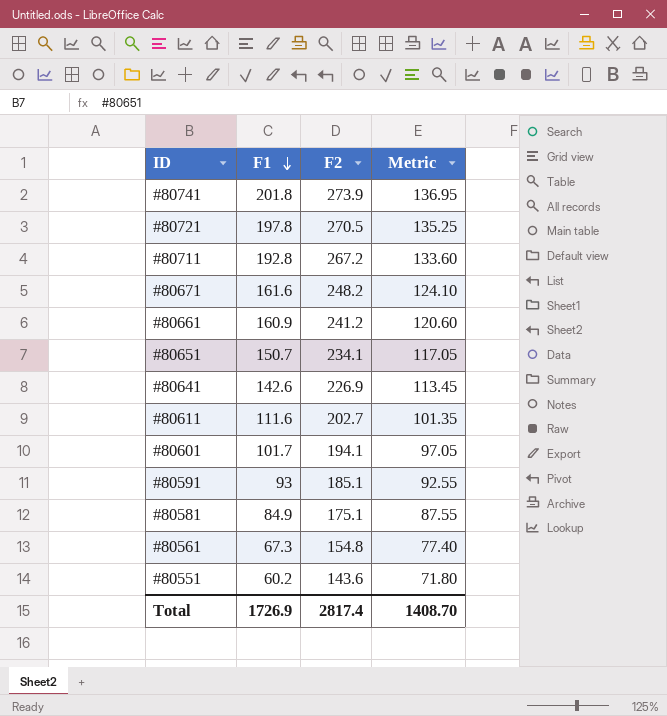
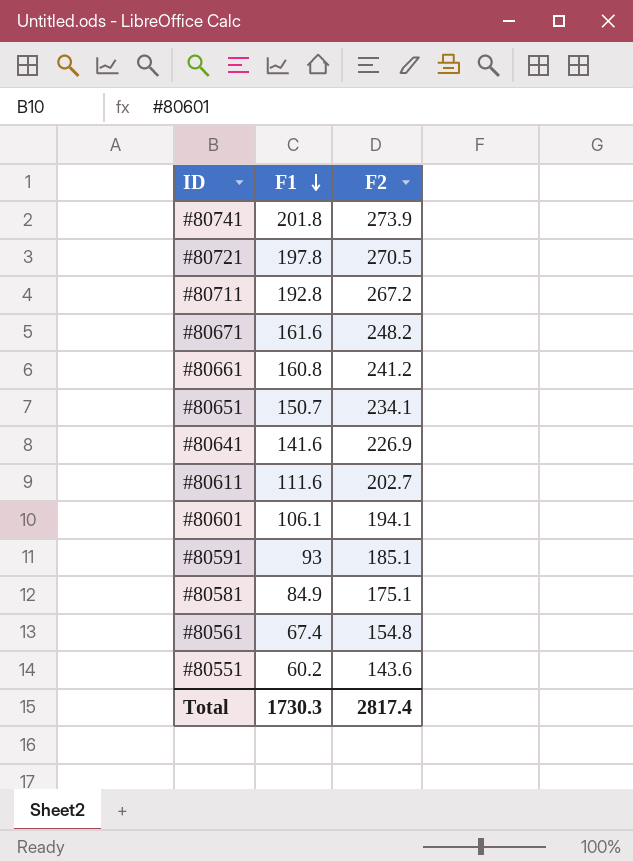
column Metric | formula: [F2] * 0.5 -> none
#80661 | F1: 160.9 -> 160.8
#80641 | F1: 142.6 -> 141.6
#80601 | F1: 101.7 -> 106.1
#80561 | F1: 67.3 -> 67.4
Total | F1: 1726.9 -> 1730.3

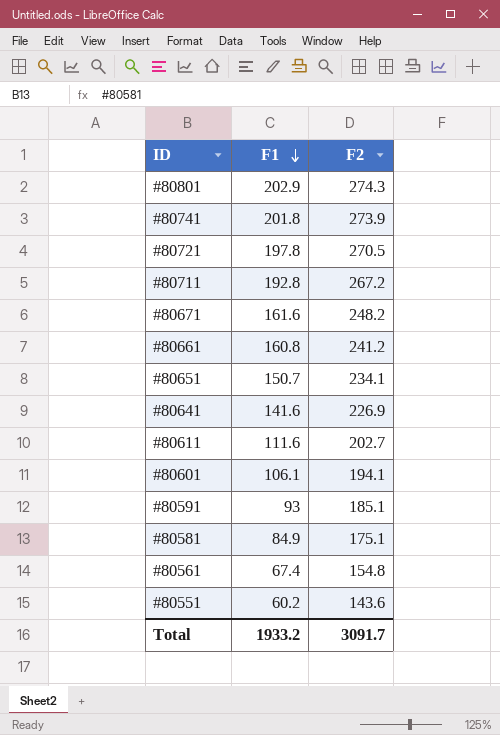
row #80801: none -> 202.9 | 274.3
Total | F1: 1730.3 -> 1933.2
Total | F2: 2817.4 -> 3091.7

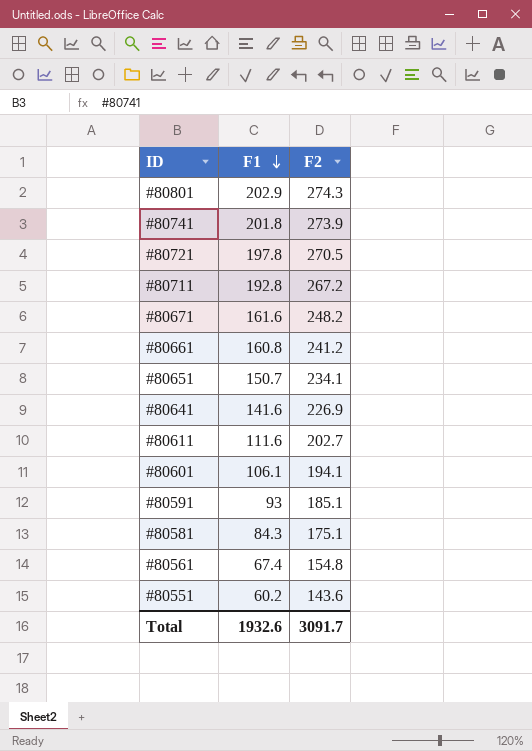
#80581 | F1: 84.9 -> 84.3
Total | F1: 1933.2 -> 1932.6

